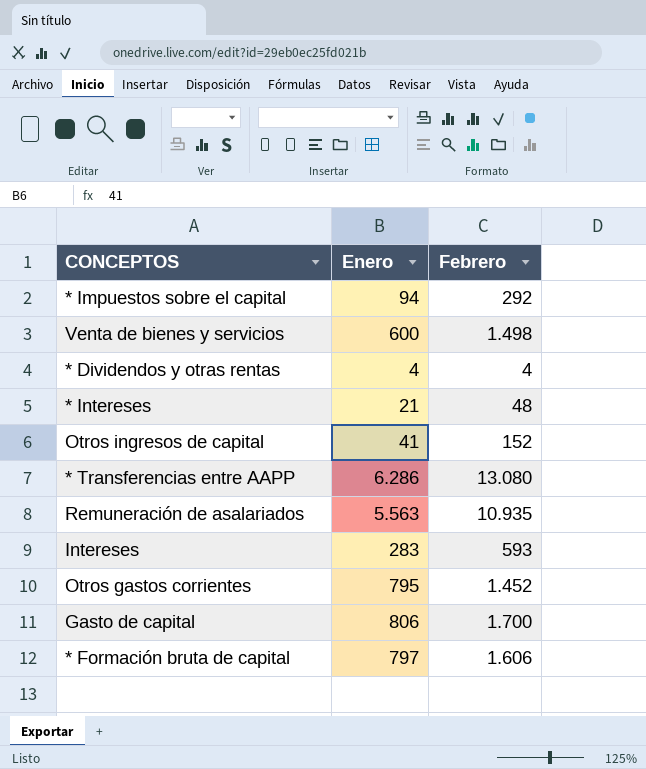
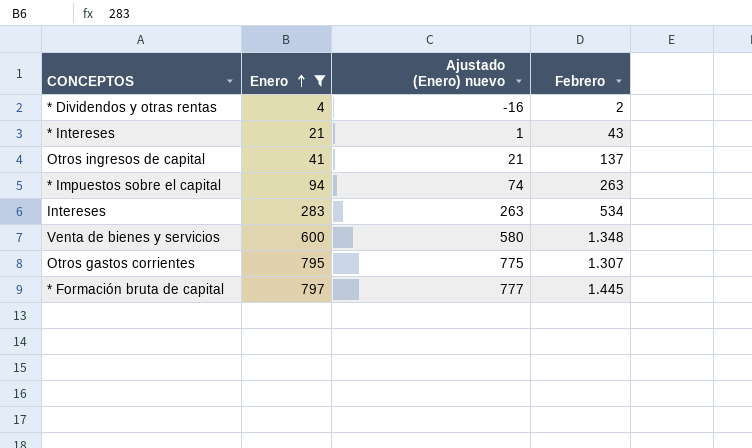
filter: none -> Enero <= 797
row order: none -> Enero ascending
column Ajustado (Enero) nuevo | formula: none -> [Enero] - 20
* Dividendos y otras rentas | Febrero: 4 -> 2
* Intereses | Febrero: 48 -> 43
Otros ingresos de capital | Febrero: 152 -> 137
* Impuestos sobre el capital | Febrero: 292 -> 263
Intereses | Febrero: 593 -> 534
Venta de bienes y servicios | Febrero: 1.498 -> 1.348
Otros gastos corrientes | Febrero: 1.452 -> 1.307
* Formación bruta de capital | Febrero: 1.606 -> 1.445

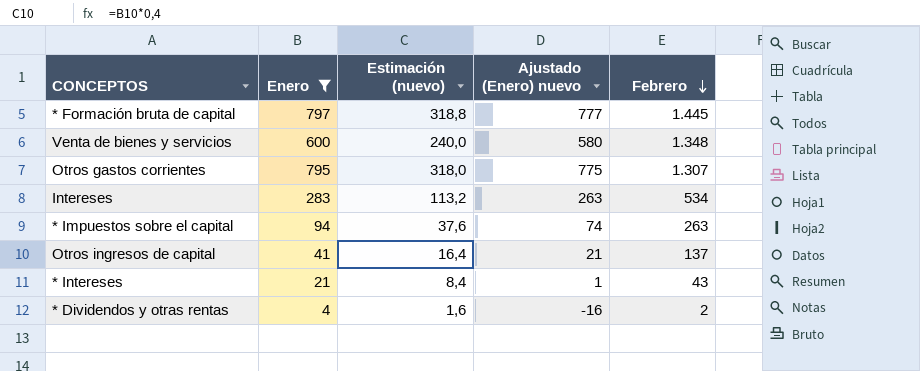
row order: Enero ascending -> Febrero descending
column Estimación (nuevo) | formula: none -> [Enero] * 0,4

